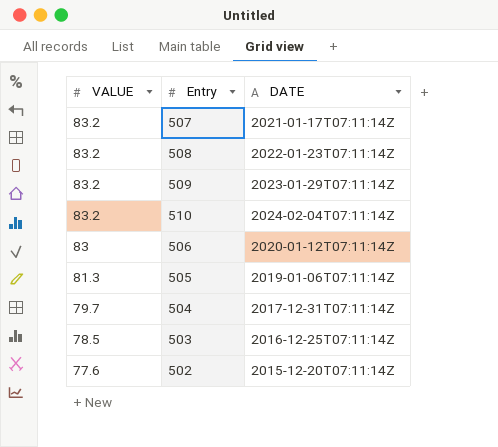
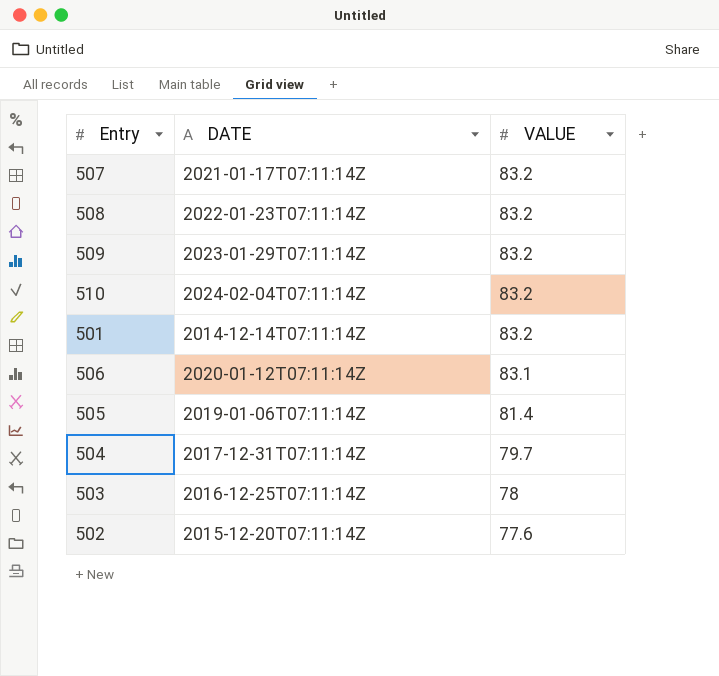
column VALUE | position: 1 -> 3
row 501: none -> 2014-12-14T07:11:14Z | 83.2
506 | VALUE: 83 -> 83.1
505 | VALUE: 81.3 -> 81.4
503 | VALUE: 78.5 -> 78

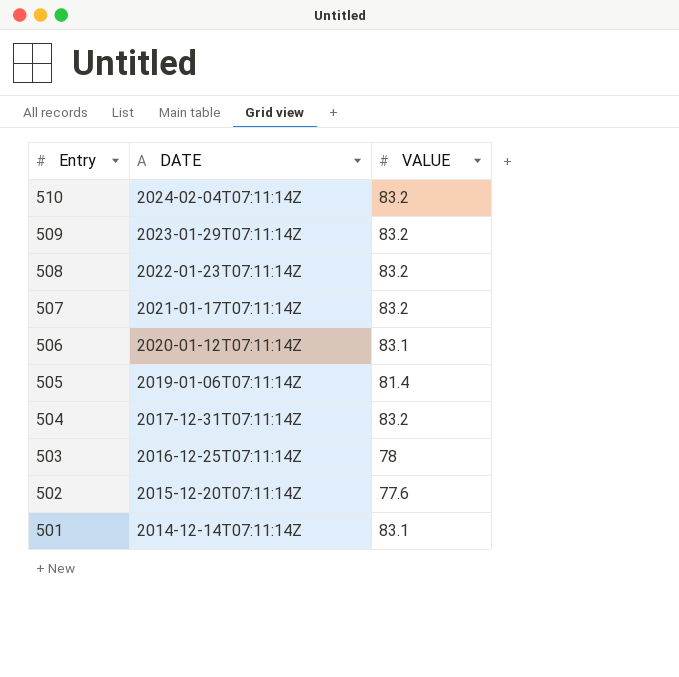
row order: VALUE descending -> Entry descending
504 | VALUE: 79.7 -> 83.2
501 | VALUE: 83.2 -> 83.1

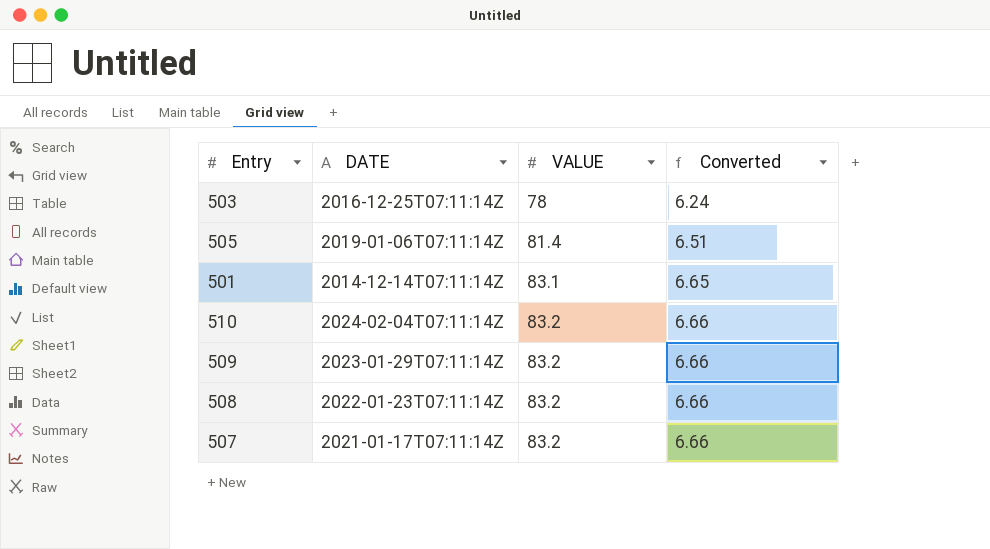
row order: Entry descending -> VALUE ascending
column Converted | formula: none -> [VALUE] * 0.08
row 506: 2020-01-12T07:11:14Z | 83.1 -> none
row 504: 2017-12-31T07:11:14Z | 83.2 -> none
row 502: 2015-12-20T07:11:14Z | 77.6 -> none

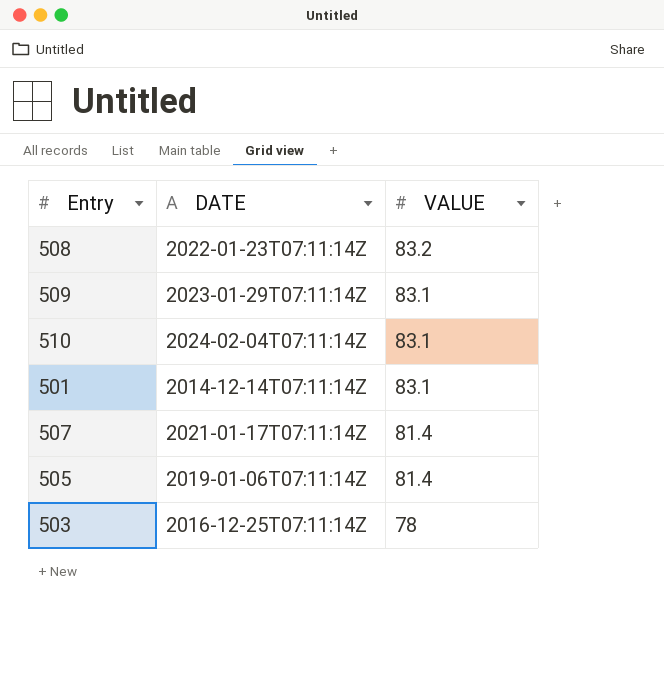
row order: VALUE ascending -> VALUE descending
column Converted | formula: [VALUE] * 0.08 -> none
509 | VALUE: 83.2 -> 83.1
510 | VALUE: 83.2 -> 83.1
507 | VALUE: 83.2 -> 81.4

